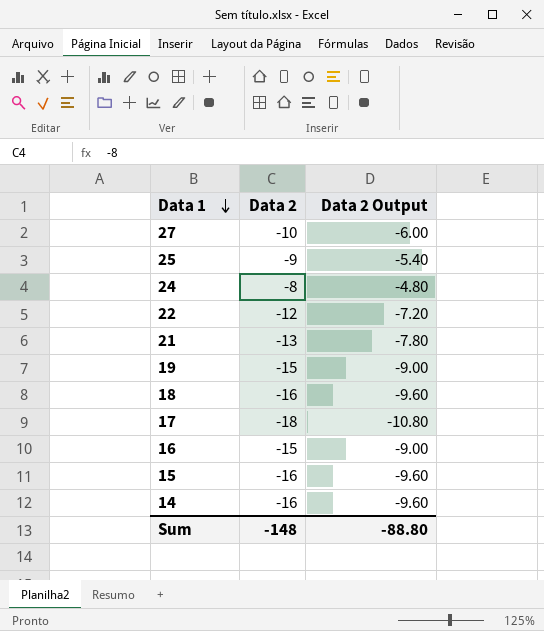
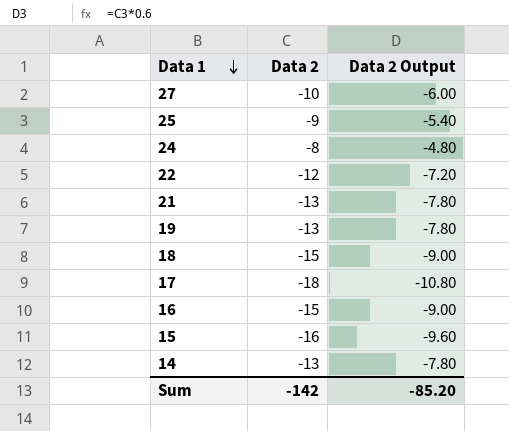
19 | Data 2: -15 -> -13
19 | Data 2 Output: -9.00 -> -7.80
18 | Data 2: -16 -> -15
18 | Data 2 Output: -9.60 -> -9.00
14 | Data 2: -16 -> -13
14 | Data 2 Output: -9.60 -> -7.80
Sum | Data 2: -148 -> -142
Sum | Data 2 Output: -88.80 -> -85.20

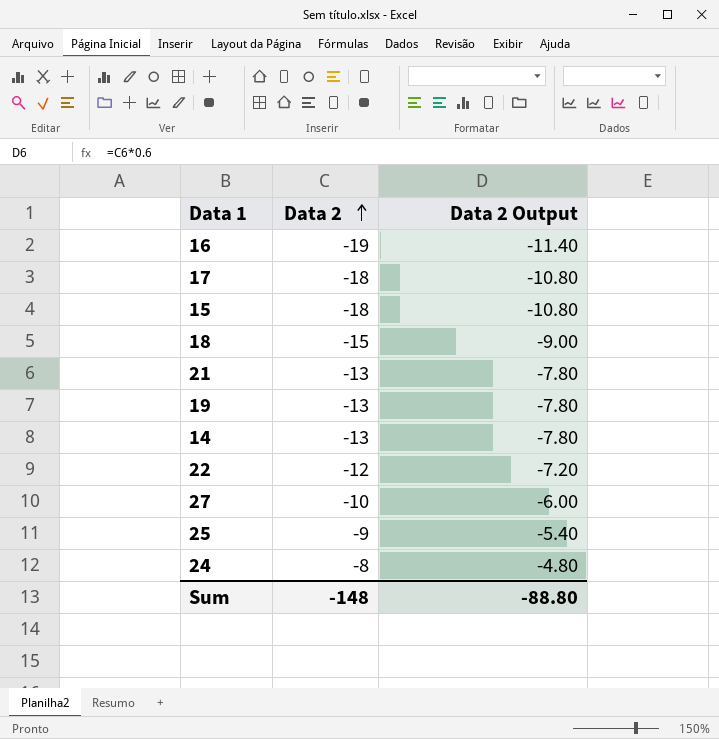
row order: Data 1 descending -> Data 2 ascending
16 | Data 2: -15 -> -19
16 | Data 2 Output: -9.00 -> -11.40
15 | Data 2: -16 -> -18
15 | Data 2 Output: -9.60 -> -10.80
Sum | Data 2: -142 -> -148
Sum | Data 2 Output: -85.20 -> -88.80

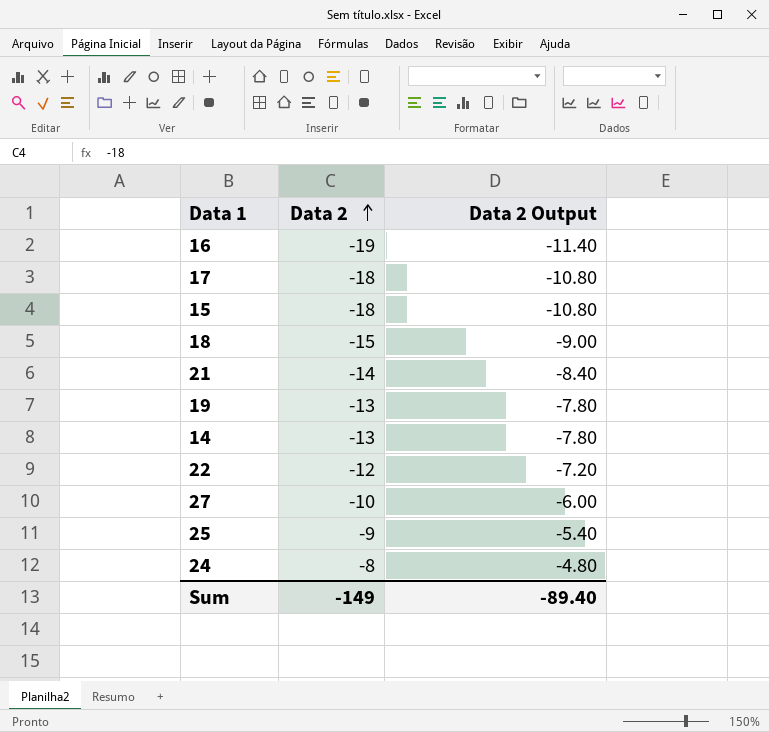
21 | Data 2: -13 -> -14
21 | Data 2 Output: -7.80 -> -8.40
Sum | Data 2: -148 -> -149
Sum | Data 2 Output: -88.80 -> -89.40

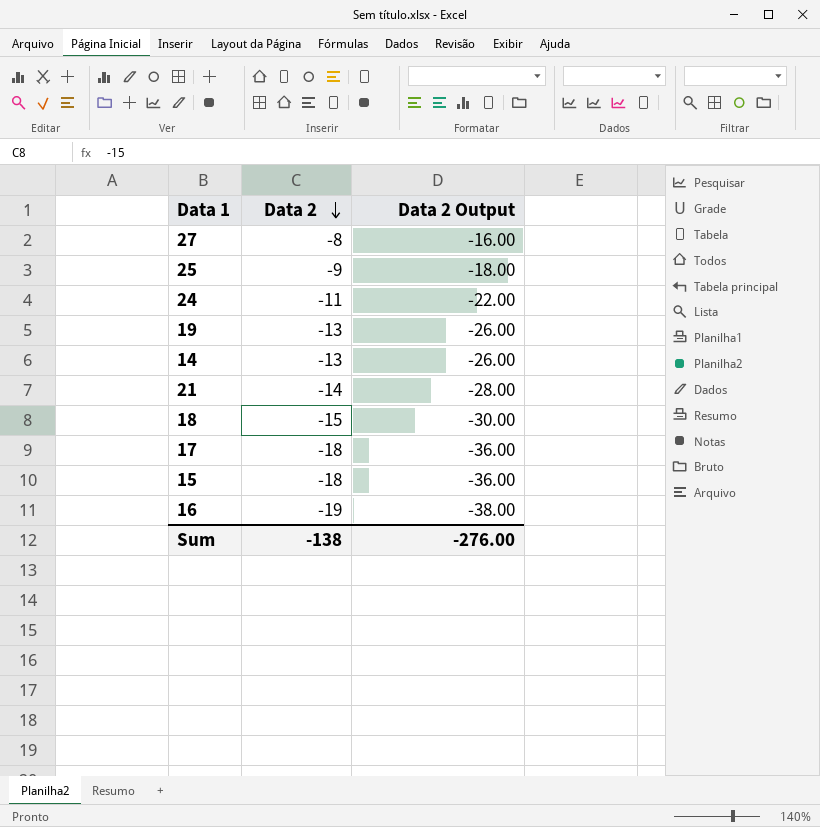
row order: Data 2 ascending -> Data 2 descending
column Data 2 Output | formula: [Data 2] * 0.6 -> [Data 2] * 2
row 22: -12 | -7.20 -> none
27 | Data 2: -10 -> -8
24 | Data 2: -8 -> -11
Sum | Data 2: -149 -> -138
Sum | Data 2 Output: -89.40 -> -276.00

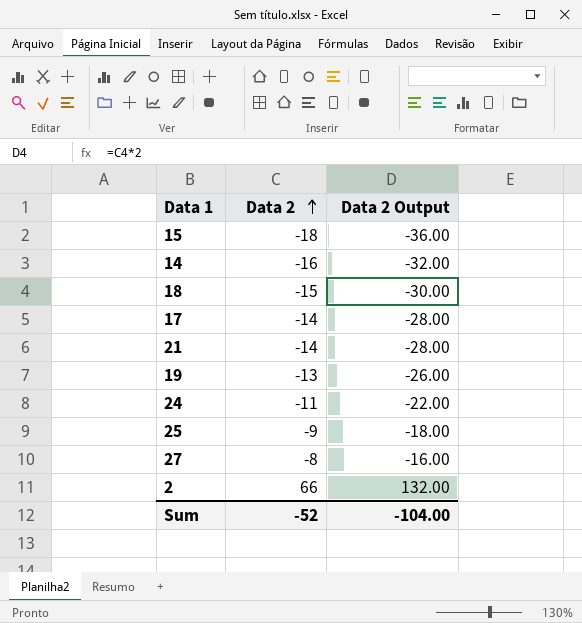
row order: Data 2 descending -> Data 2 ascending
row 16: -19 | -38.00 -> none
14 | Data 2: -13 -> -16
14 | Data 2 Output: -26.00 -> -32.00
17 | Data 2: -18 -> -14
17 | Data 2 Output: -36.00 -> -28.00
row 2: none -> 66 | 132.00
Sum | Data 2: -138 -> -52
Sum | Data 2 Output: -276.00 -> -104.00

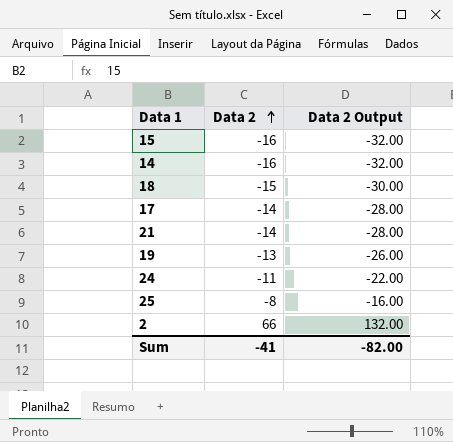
row 27: -8 | -16.00 -> none
15 | Data 2: -18 -> -16
15 | Data 2 Output: -36.00 -> -32.00
25 | Data 2: -9 -> -8
25 | Data 2 Output: -18.00 -> -16.00
Sum | Data 2: -52 -> -41
Sum | Data 2 Output: -104.00 -> -82.00

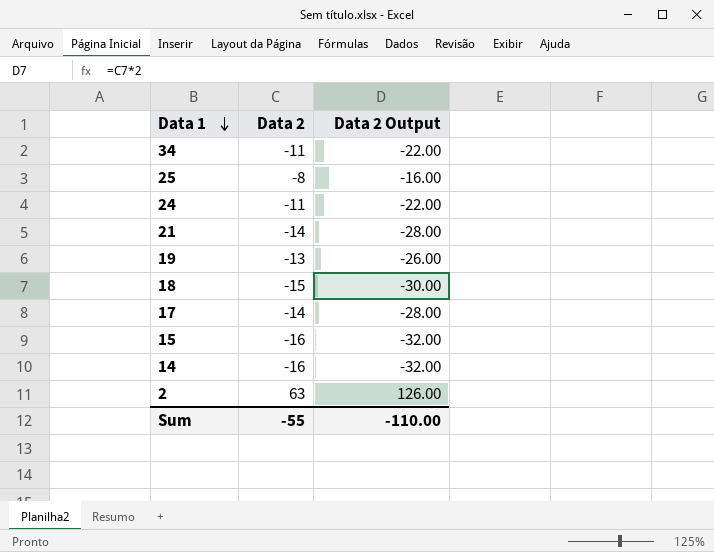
row order: Data 2 ascending -> Data 1 descending
row 34: none -> -11 | -22.00
2 | Data 2: 66 -> 63
2 | Data 2 Output: 132.00 -> 126.00
Sum | Data 2: -41 -> -55
Sum | Data 2 Output: -82.00 -> -110.00

